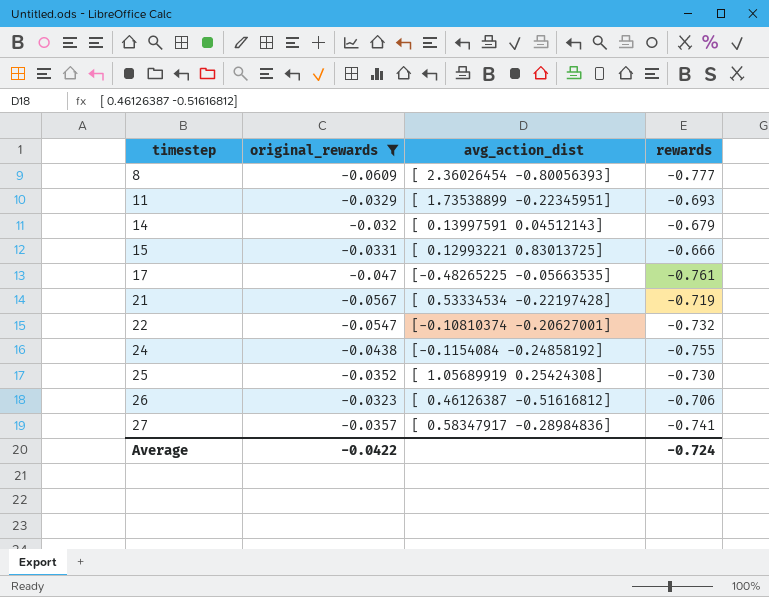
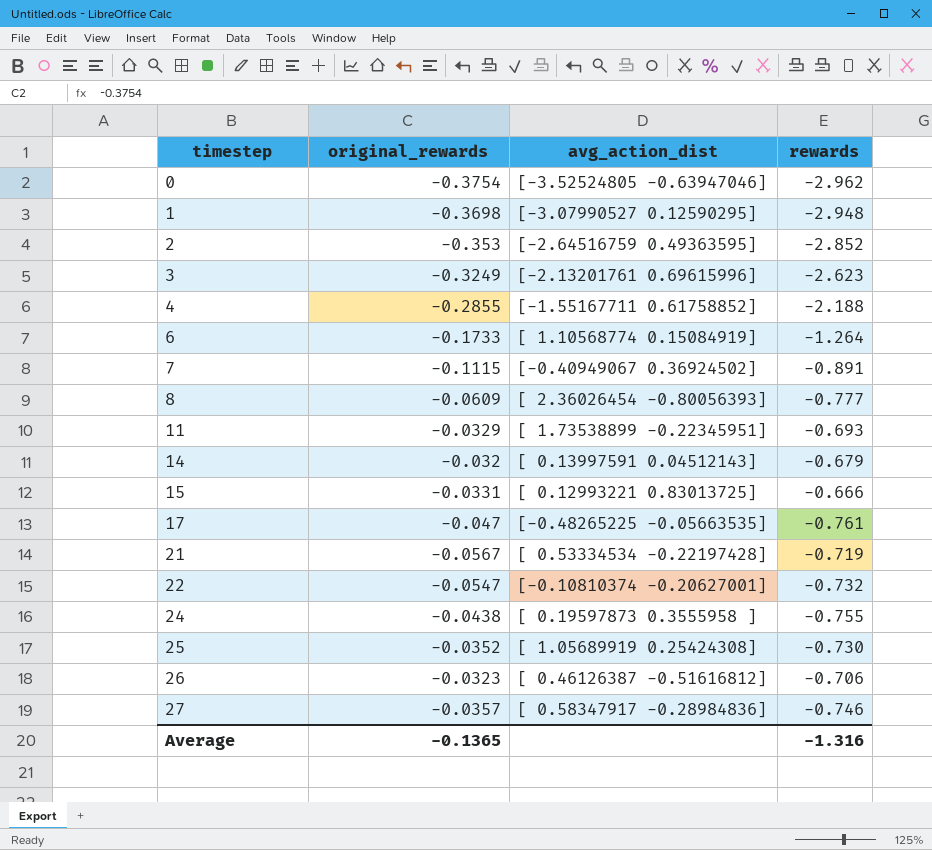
filter: original_rewards >= -0.0609 -> none
24 | avg_action_dist: [-0.1154084 -0.24858192] -> [ 0.19597873 0.3555958 ]
27 | rewards: -0.741 -> -0.746
Average | original_rewards: -0.0422 -> -0.1365
Average | rewards: -0.724 -> -1.316

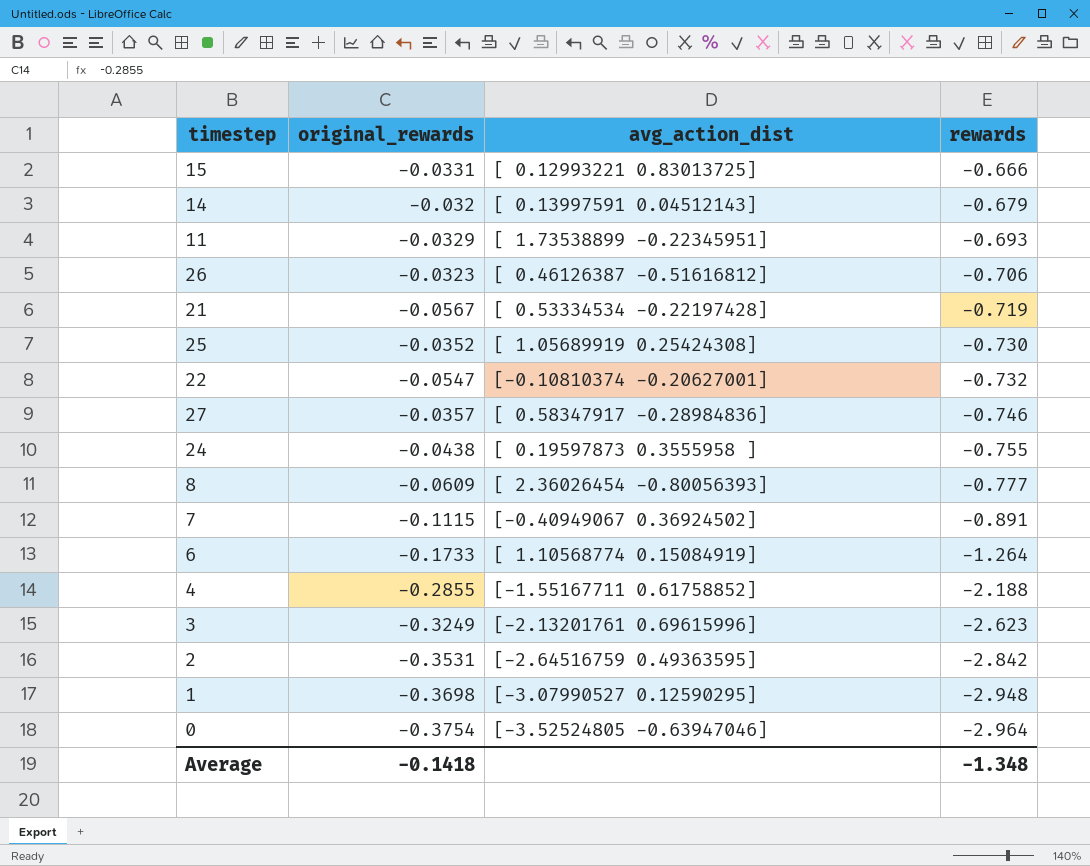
row order: timestep ascending -> rewards descending
row 17: -0.047 | [-0.48265225 -0.05663535] | -0.761 -> none
2 | original_rewards: -0.353 -> -0.3531
2 | rewards: -2.852 -> -2.842
0 | rewards: -2.962 -> -2.964
Average | original_rewards: -0.1365 -> -0.1418
Average | rewards: -1.316 -> -1.348

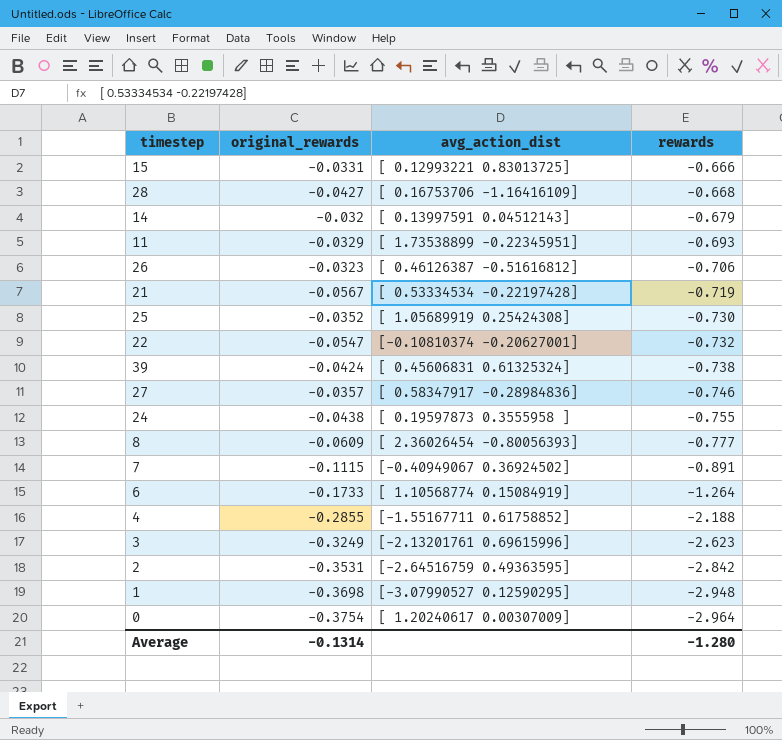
row 28: none -> -0.0427 | [ 0.16753706 -1.16416109] | -0.668
row 39: none -> -0.0424 | [ 0.45606831 0.61325324] | -0.738
0 | avg_action_dist: [-3.52524805 -0.63947046] -> [ 1.20240617 0.00307009]
Average | original_rewards: -0.1418 -> -0.1314
Average | rewards: -1.348 -> -1.280

